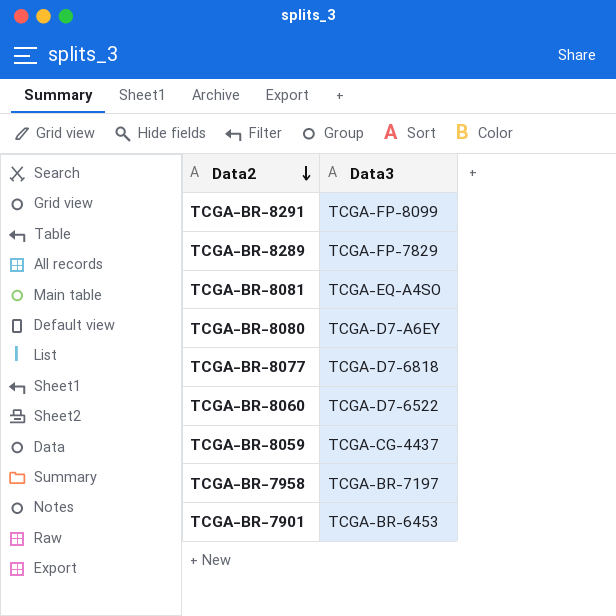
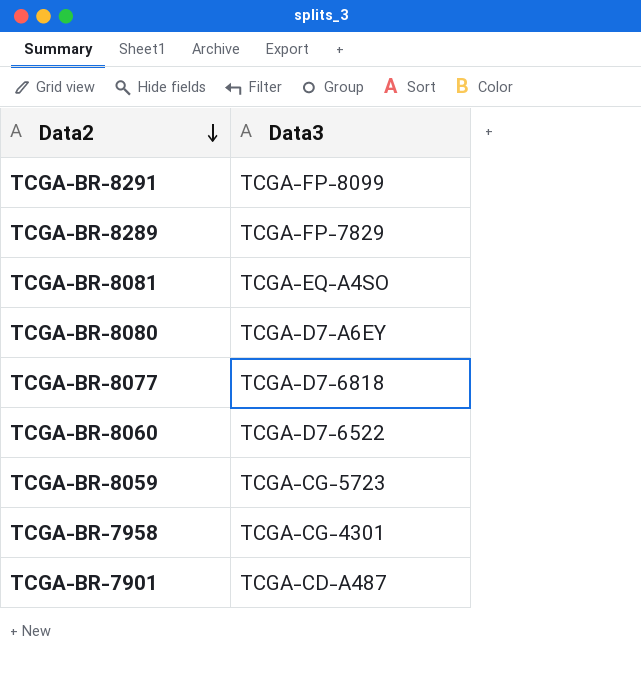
TCGA-BR-8059 | Data3: TCGA-CG-4437 -> TCGA-CG-5723
TCGA-BR-7958 | Data3: TCGA-BR-7197 -> TCGA-CG-4301
TCGA-BR-7901 | Data3: TCGA-BR-6453 -> TCGA-CD-A487

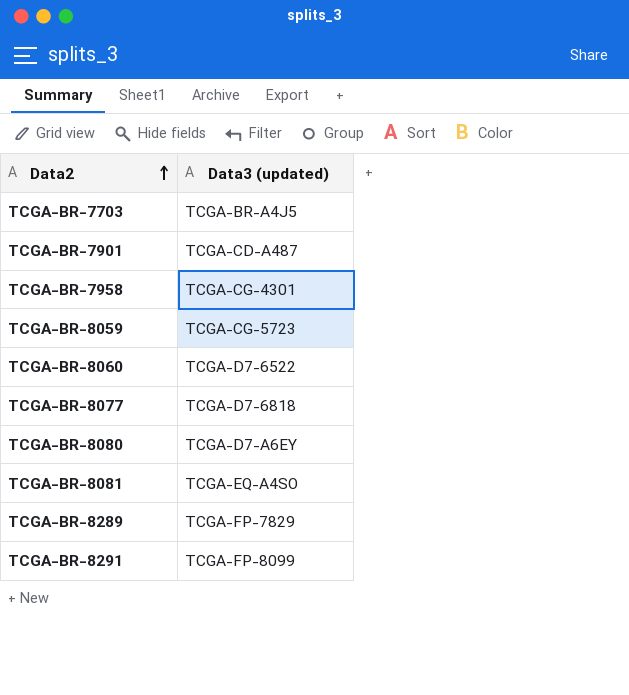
row order: Data2 descending -> Data2 ascending
column name: Data3 -> Data3 (updated)
row TCGA-BR-7703: none -> TCGA-BR-A4J5

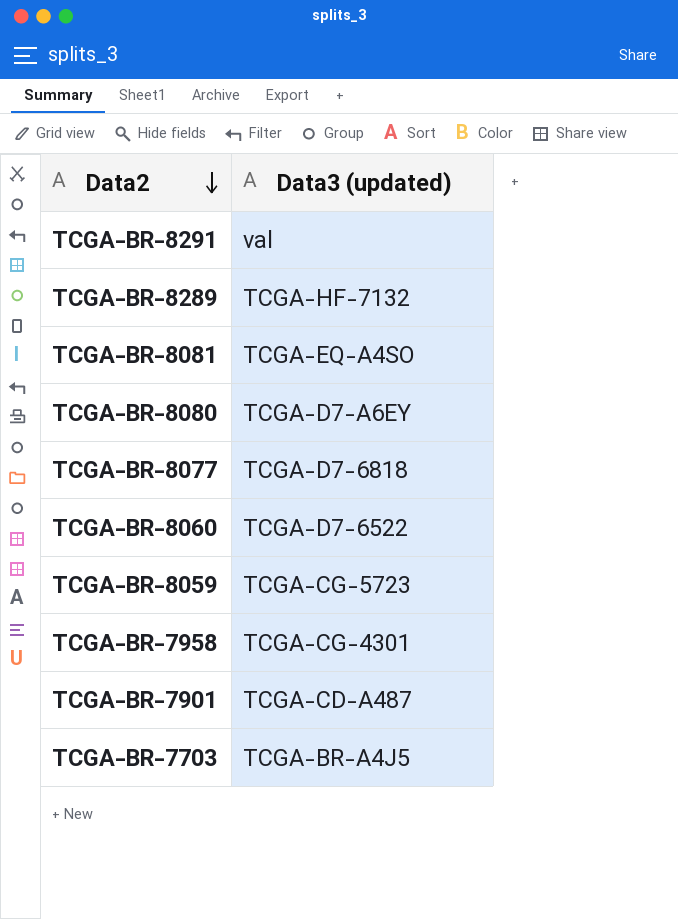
row order: Data2 ascending -> Data2 descending
TCGA-BR-8291 | Data3 (updated): TCGA-FP-8099 -> val
TCGA-BR-8289 | Data3 (updated): TCGA-FP-7829 -> TCGA-HF-7132

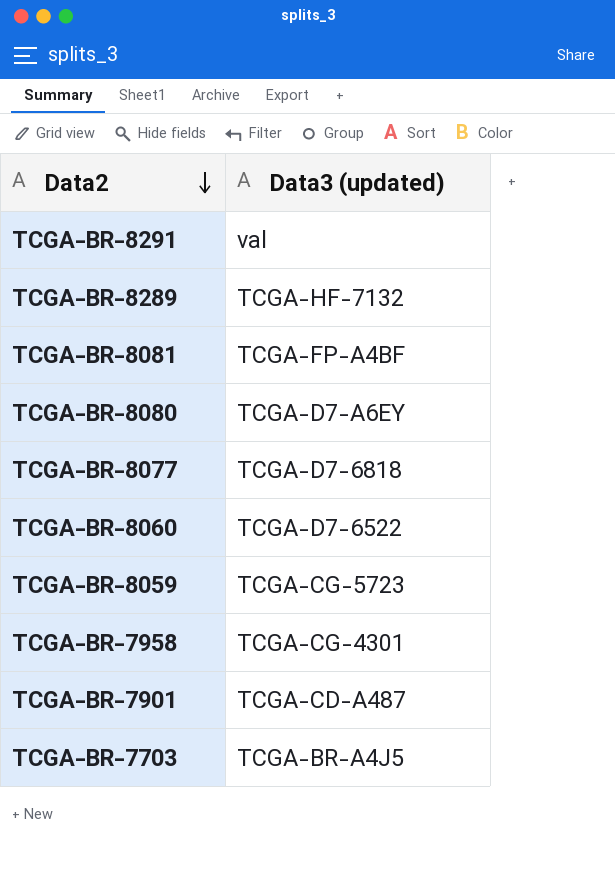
TCGA-BR-8081 | Data3 (updated): TCGA-EQ-A4SO -> TCGA-FP-A4BF

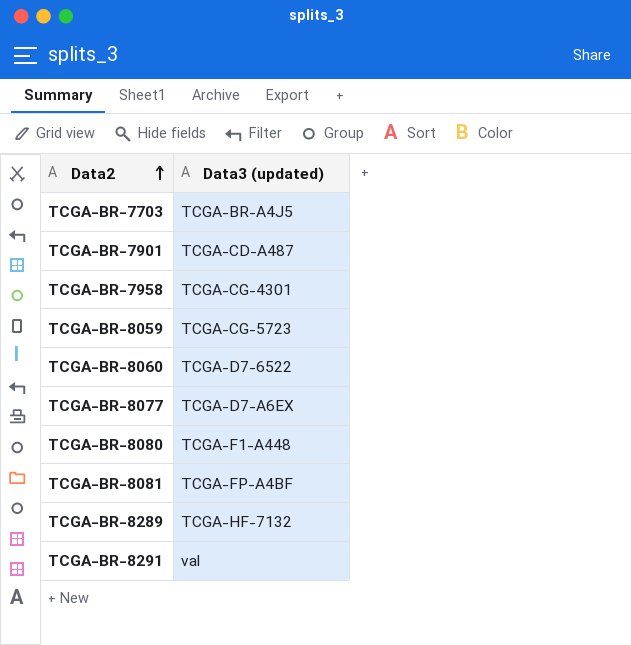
row order: Data2 descending -> Data2 ascending
TCGA-BR-8077 | Data3 (updated): TCGA-D7-6818 -> TCGA-D7-A6EX
TCGA-BR-8080 | Data3 (updated): TCGA-D7-A6EY -> TCGA-F1-A448

